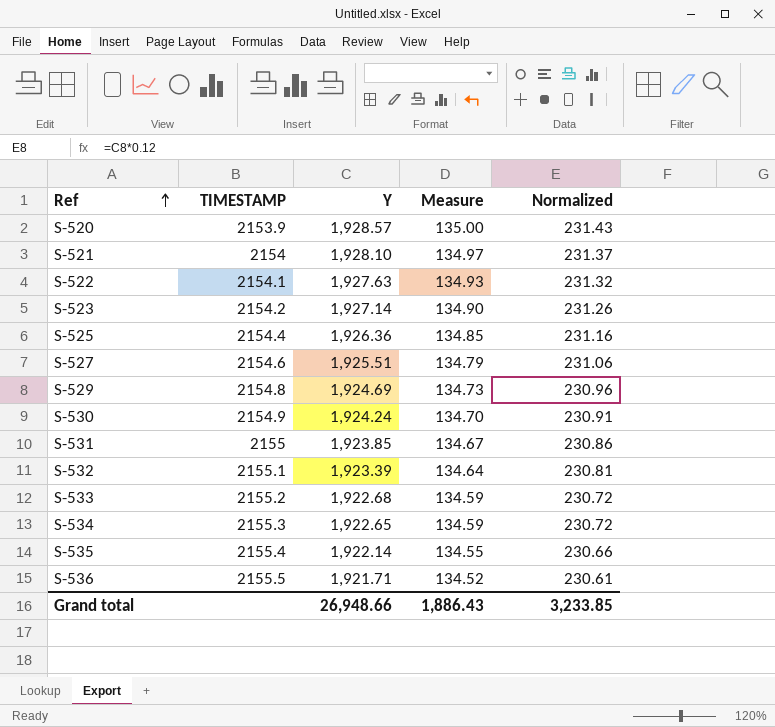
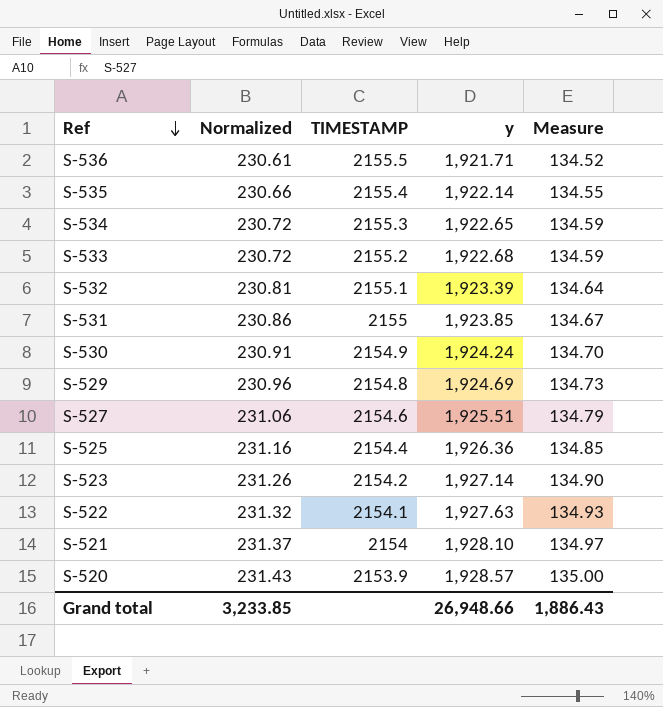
row order: Ref ascending -> Ref descending
column Normalized | position: 5 -> 2
column name: Y -> y

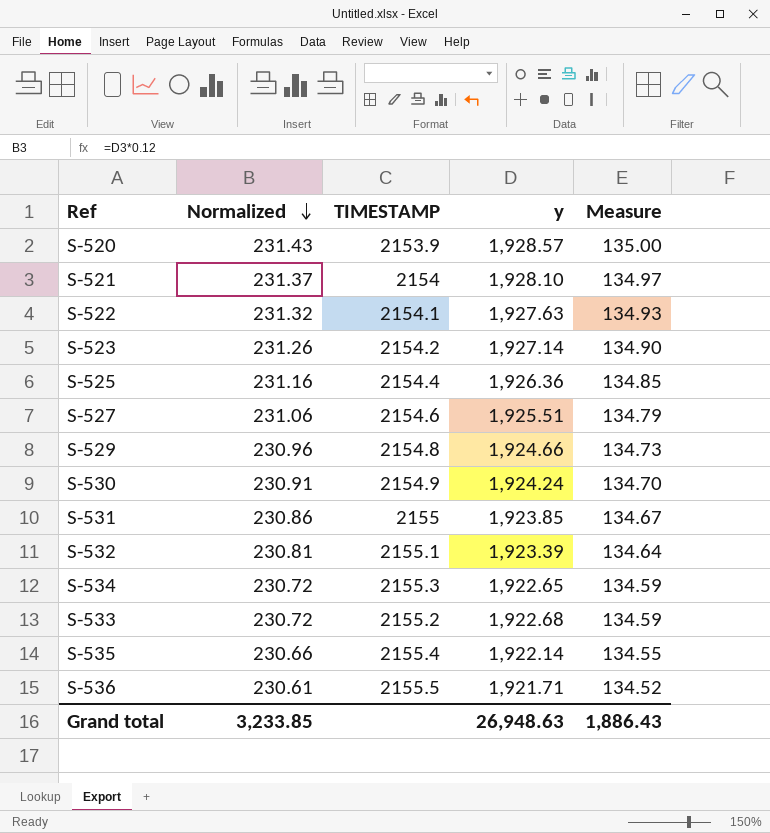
row order: Ref descending -> Normalized descending
S-529 | y: 1,924.69 -> 1,924.66
Grand total | y: 26,948.66 -> 26,948.63

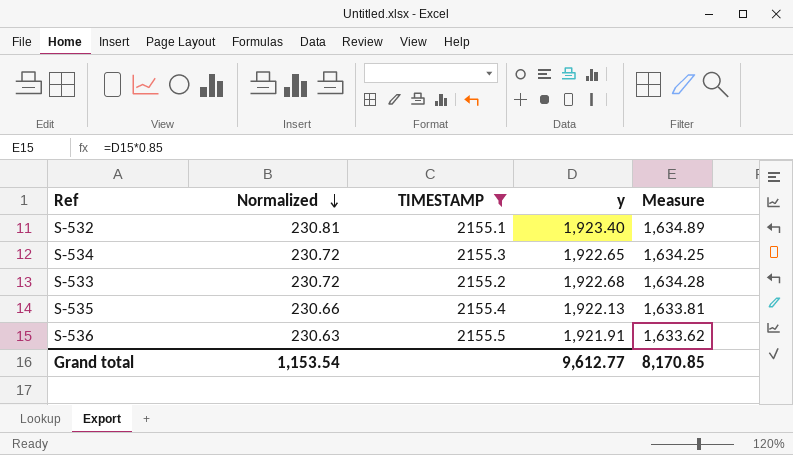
filter: none -> TIMESTAMP >= 2155.1
column Measure | formula: [y] * 0.07 -> [y] * 0.85
S-532 | y: 1,923.39 -> 1,923.40
S-535 | y: 1,922.14 -> 1,922.13
S-536 | Normalized: 230.61 -> 230.63
S-536 | y: 1,921.71 -> 1,921.91
Grand total | Normalized: 3,233.85 -> 1,153.54
Grand total | y: 26,948.63 -> 9,612.77
Grand total | Measure: 1,886.43 -> 8,170.85

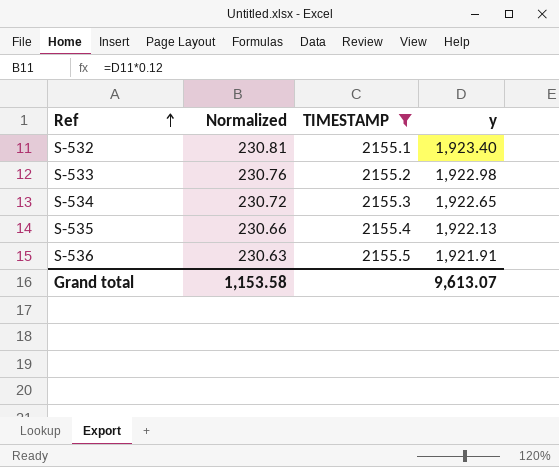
row order: Normalized descending -> Ref ascending
column Measure | formula: [y] * 0.85 -> none
S-533 | Normalized: 230.72 -> 230.76
S-533 | y: 1,922.68 -> 1,922.98
Grand total | Normalized: 1,153.54 -> 1,153.58
Grand total | y: 9,612.77 -> 9,613.07

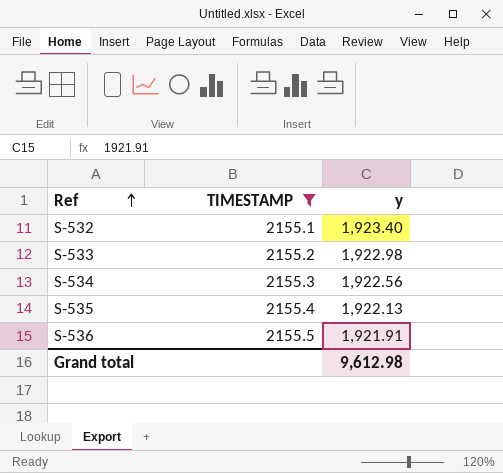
column Normalized | formula: [y] * 0.12 -> none
S-534 | y: 1,922.65 -> 1,922.56
Grand total | y: 9,613.07 -> 9,612.98

